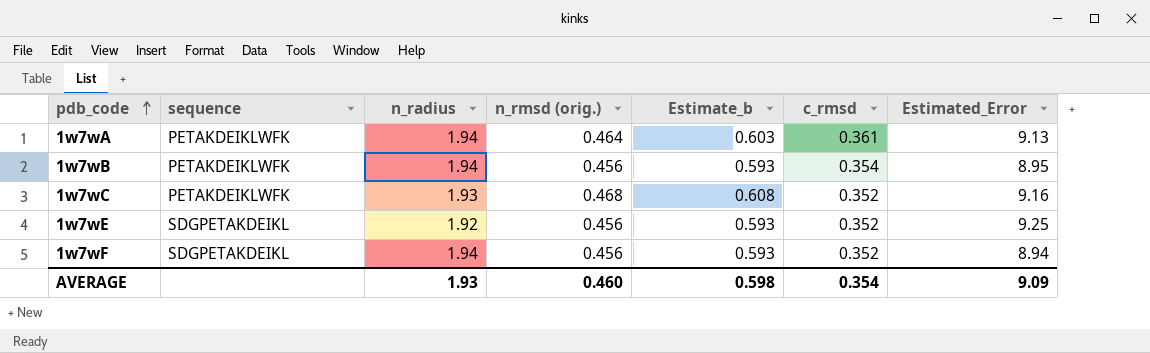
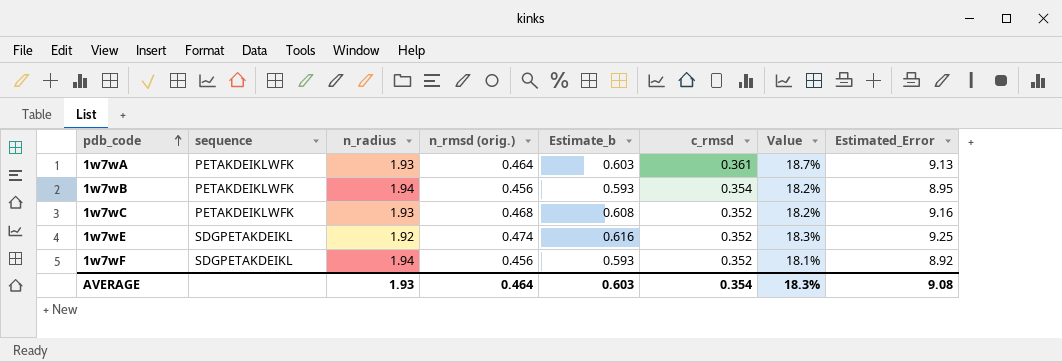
column Value | formula: none -> [c_rmsd] / [n_radius]
1w7wA | n_radius: 1.94 -> 1.93
1w7wE | n_rmsd (orig.): 0.456 -> 0.474
1w7wE | Estimate_b: 0.593 -> 0.616
1w7wF | Estimated_Error: 8.94 -> 8.92
AVERAGE | n_rmsd (orig.): 0.460 -> 0.464
AVERAGE | Estimate_b: 0.598 -> 0.603
AVERAGE | Estimated_Error: 9.09 -> 9.08

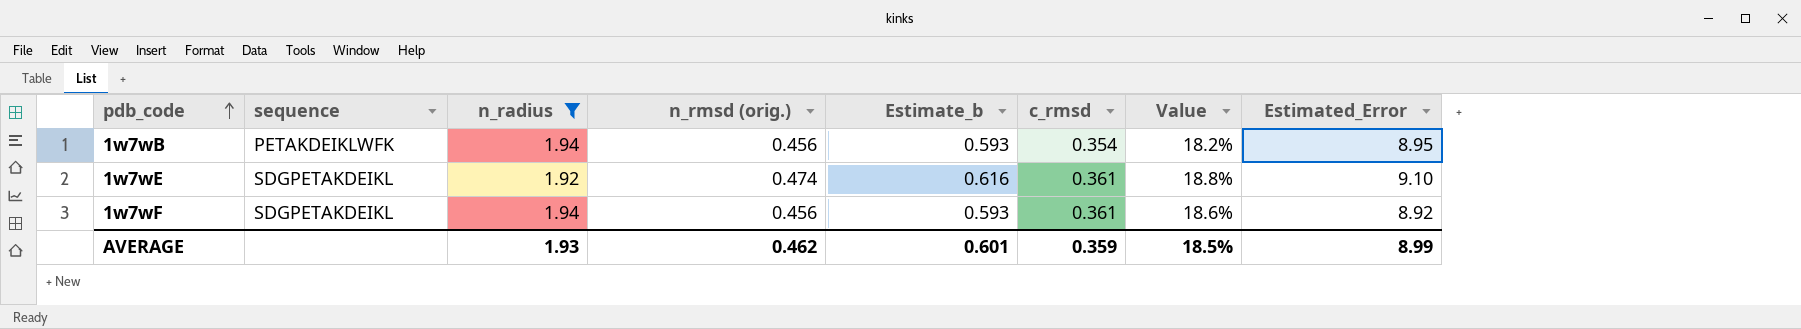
filter: none -> n_radius != 1.93
1w7wE | c_rmsd: 0.352 -> 0.361
1w7wE | Value: 18.3% -> 18.8%
1w7wE | Estimated_Error: 9.25 -> 9.10
1w7wF | c_rmsd: 0.352 -> 0.361
1w7wF | Value: 18.1% -> 18.6%
AVERAGE | n_rmsd (orig.): 0.464 -> 0.462
AVERAGE | Estimate_b: 0.603 -> 0.601
AVERAGE | c_rmsd: 0.354 -> 0.359
AVERAGE | Value: 18.3% -> 18.5%
AVERAGE | Estimated_Error: 9.08 -> 8.99

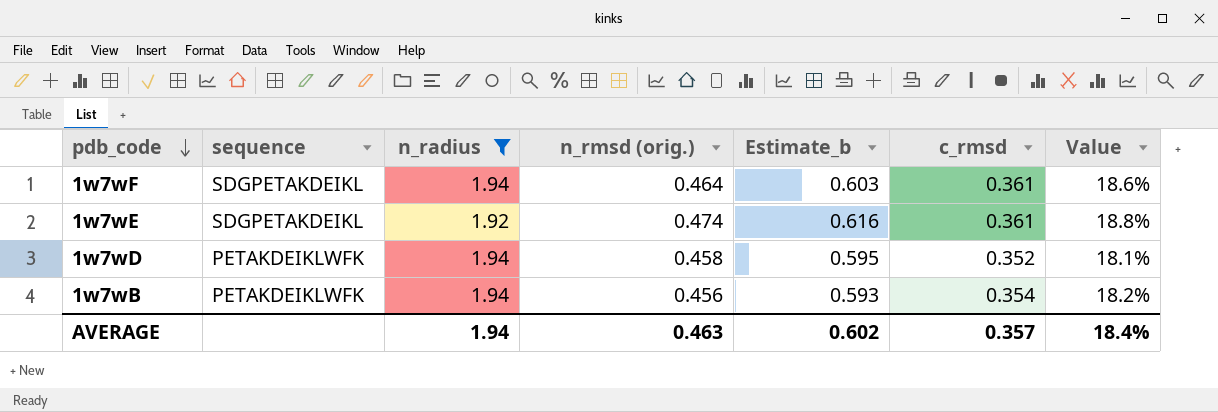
row order: pdb_code ascending -> pdb_code descending
column Estimated_Error | position: 8 -> none
1w7wF | n_rmsd (orig.): 0.456 -> 0.464
1w7wF | Estimate_b: 0.593 -> 0.603
row 1w7wD: none -> PETAKDEIKLWFK | 1.94 | 0.458 | 0.595 | 0.352 | 18.1%
AVERAGE | n_radius: 1.93 -> 1.94
AVERAGE | n_rmsd (orig.): 0.462 -> 0.463
AVERAGE | Estimate_b: 0.601 -> 0.602
AVERAGE | c_rmsd: 0.359 -> 0.357
AVERAGE | Value: 18.5% -> 18.4%

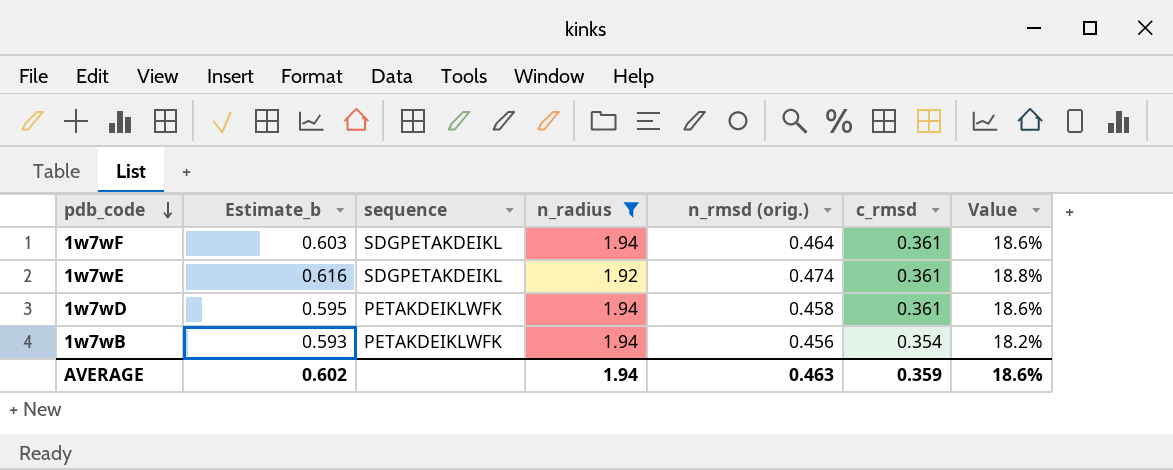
column Estimate_b | position: 5 -> 2
1w7wD | c_rmsd: 0.352 -> 0.361
1w7wD | Value: 18.1% -> 18.6%
AVERAGE | c_rmsd: 0.357 -> 0.359
AVERAGE | Value: 18.4% -> 18.6%

